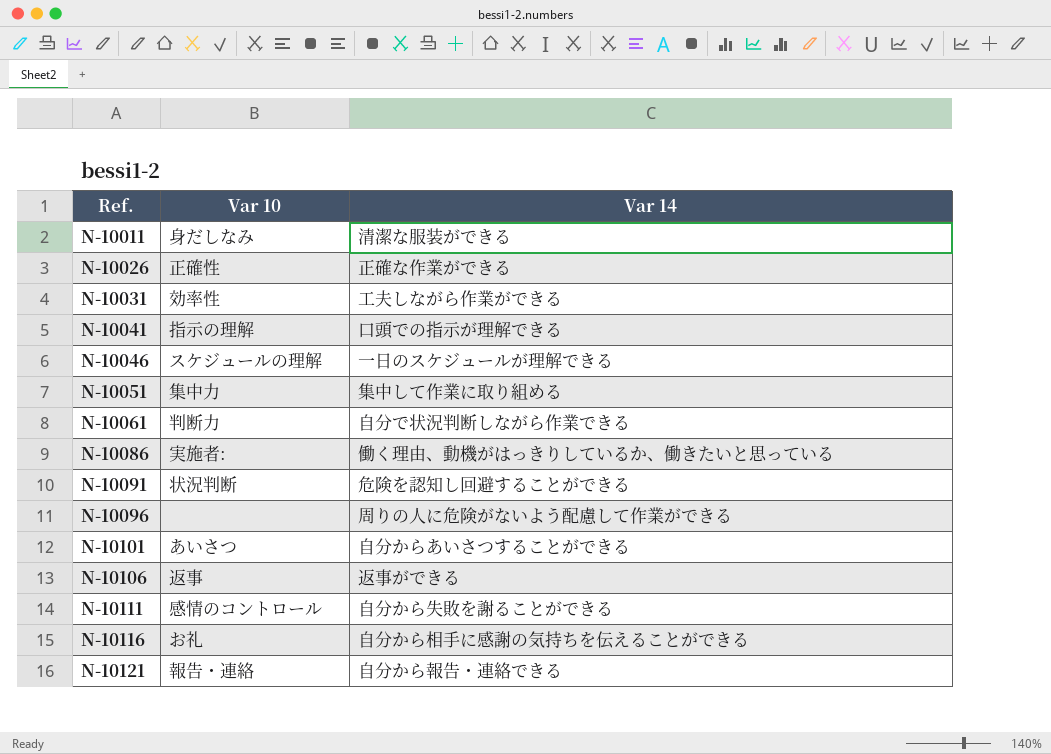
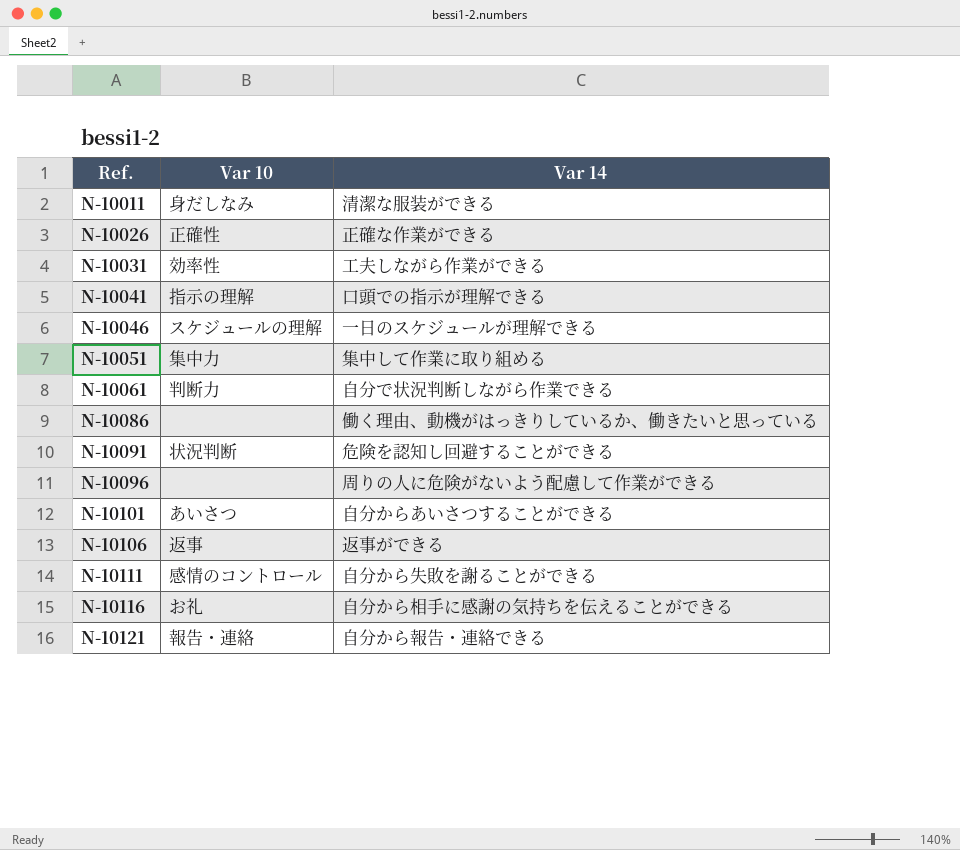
N-10086 | Var 10: 実施者: -> none

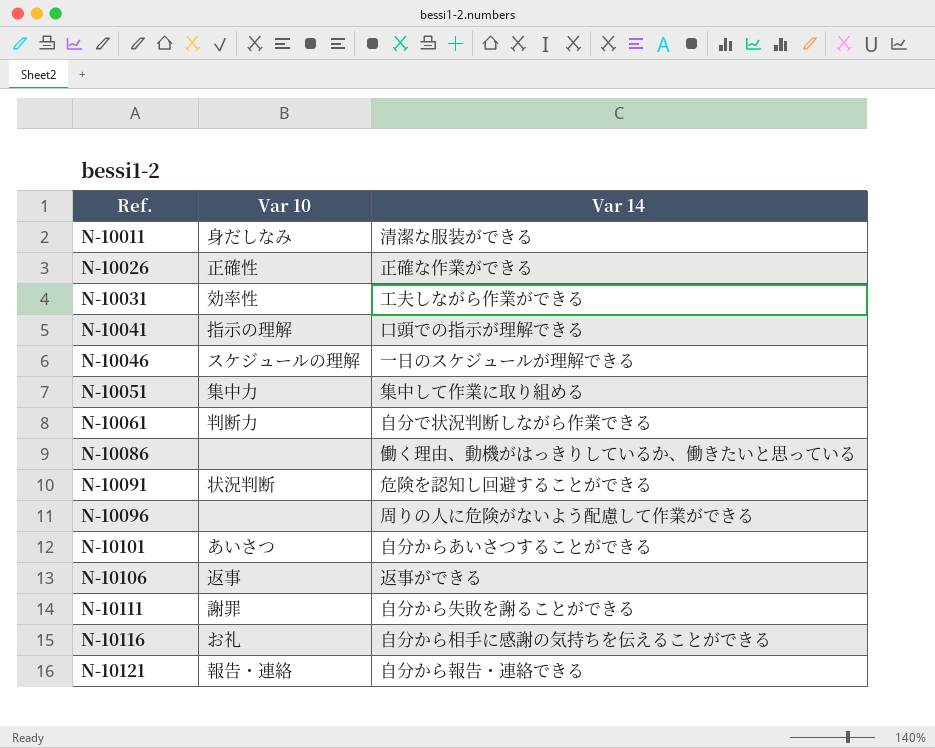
N-10111 | Var 10: 感情のコントロール -> 謝罪

